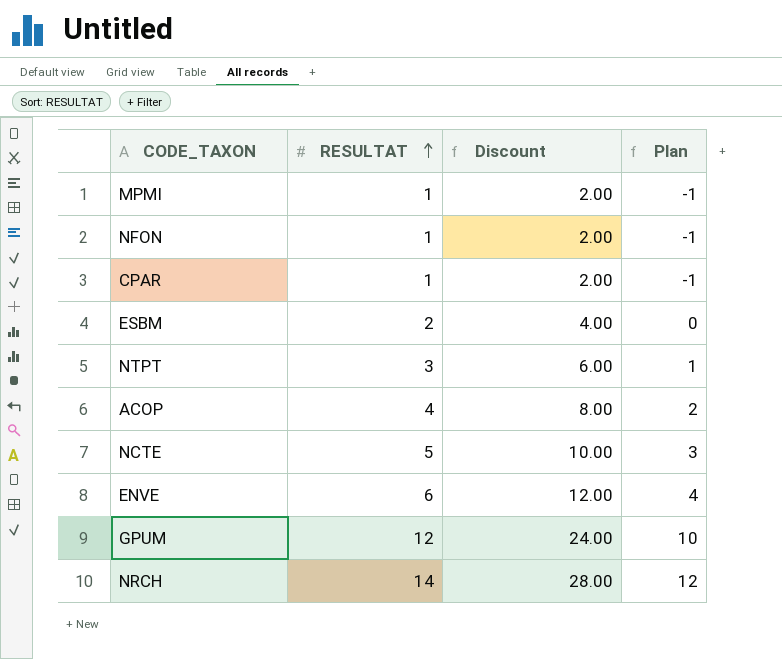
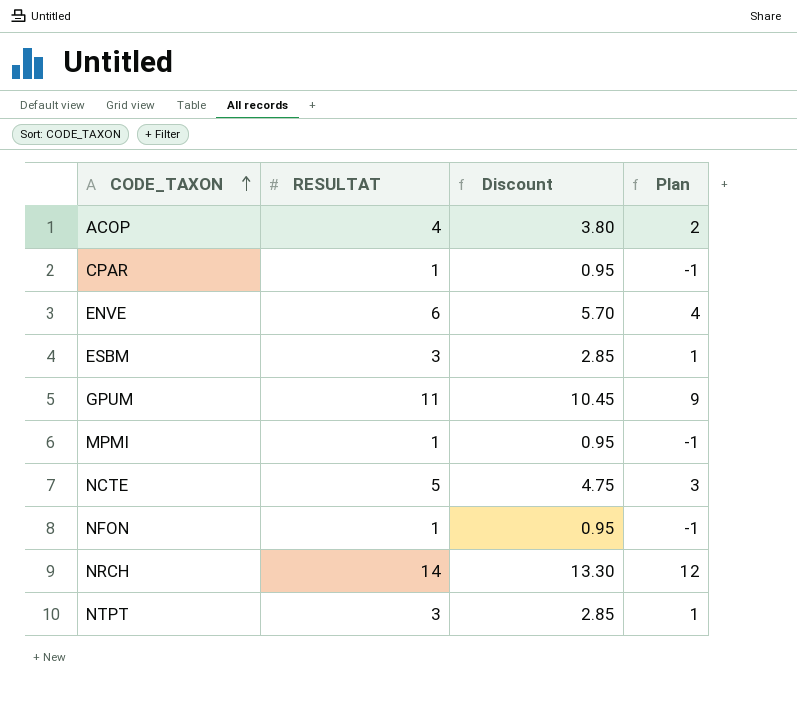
row order: RESULTAT ascending -> CODE_TAXON ascending
column Discount | formula: [RESULTAT] * 2 -> [RESULTAT] * 0.95
ESBM | RESULTAT: 2 -> 3
ESBM | Plan: 0 -> 1
GPUM | RESULTAT: 12 -> 11
GPUM | Plan: 10 -> 9

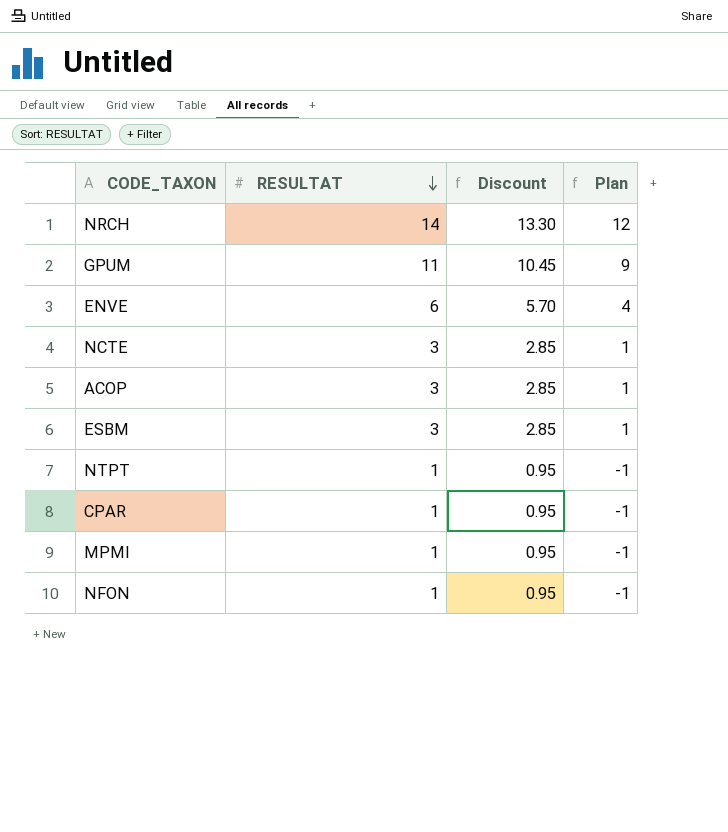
row order: CODE_TAXON ascending -> RESULTAT descending
NCTE | RESULTAT: 5 -> 3
NCTE | Discount: 4.75 -> 2.85
NCTE | Plan: 3 -> 1
ACOP | RESULTAT: 4 -> 3
ACOP | Discount: 3.80 -> 2.85
ACOP | Plan: 2 -> 1
NTPT | RESULTAT: 3 -> 1
NTPT | Discount: 2.85 -> 0.95
NTPT | Plan: 1 -> -1

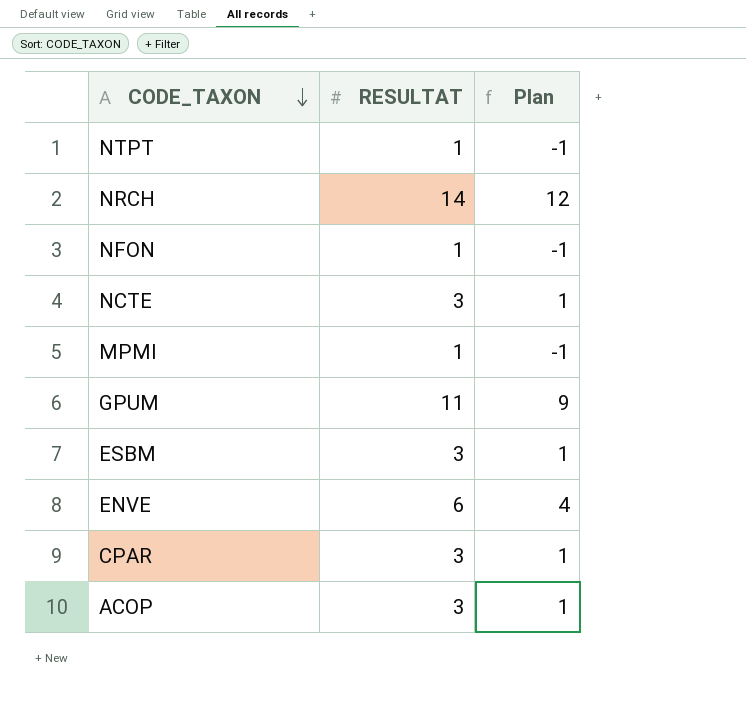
row order: RESULTAT descending -> CODE_TAXON descending
column Discount | formula: [RESULTAT] * 0.95 -> none
CPAR | RESULTAT: 1 -> 3
CPAR | Plan: -1 -> 1

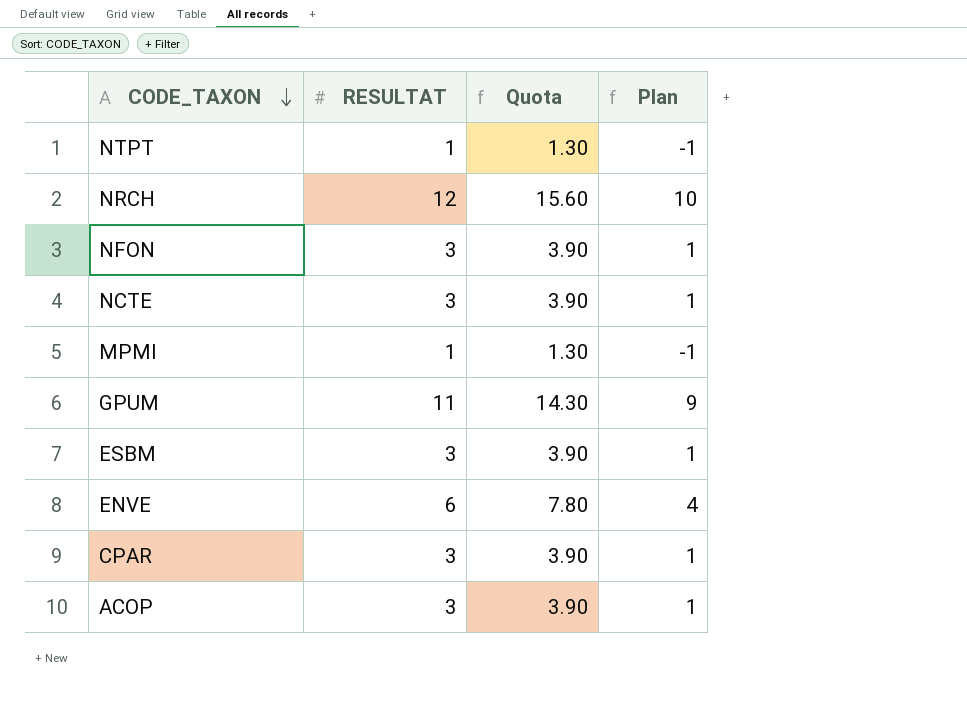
column Quota | formula: none -> [RESULTAT] * 1.3
NRCH | RESULTAT: 14 -> 12
NRCH | Plan: 12 -> 10
NFON | RESULTAT: 1 -> 3
NFON | Plan: -1 -> 1

